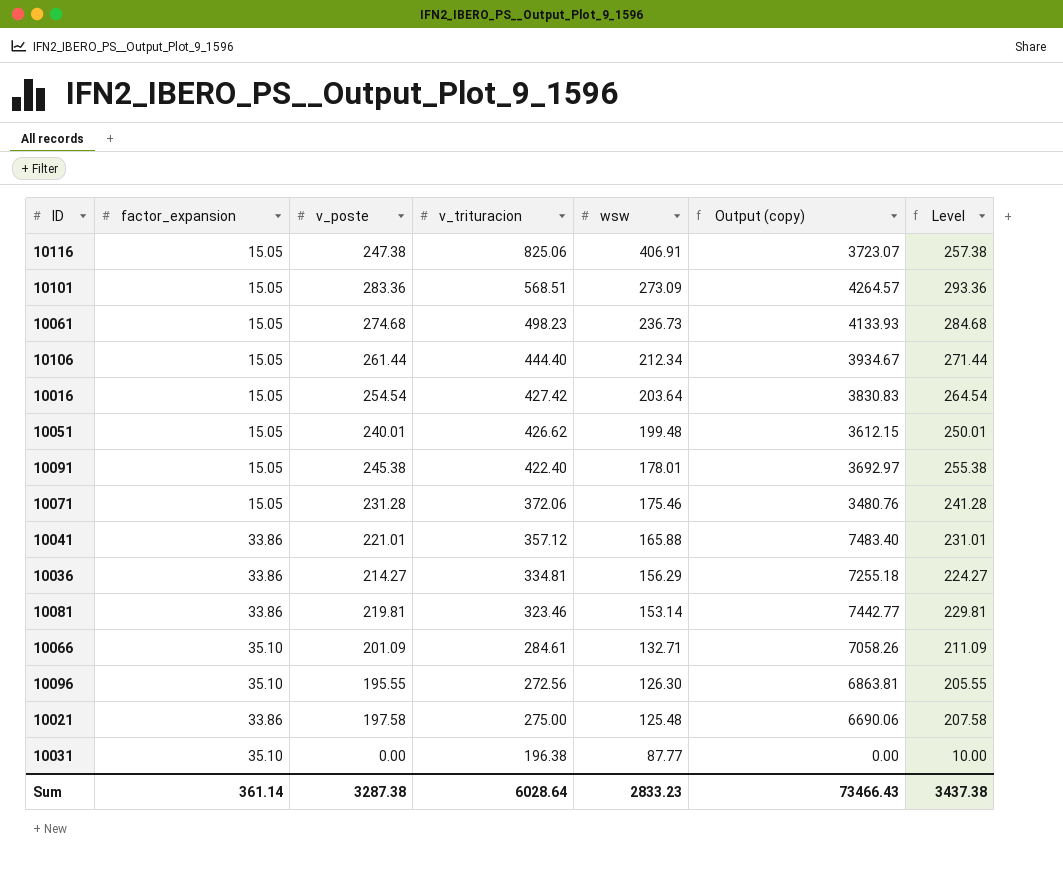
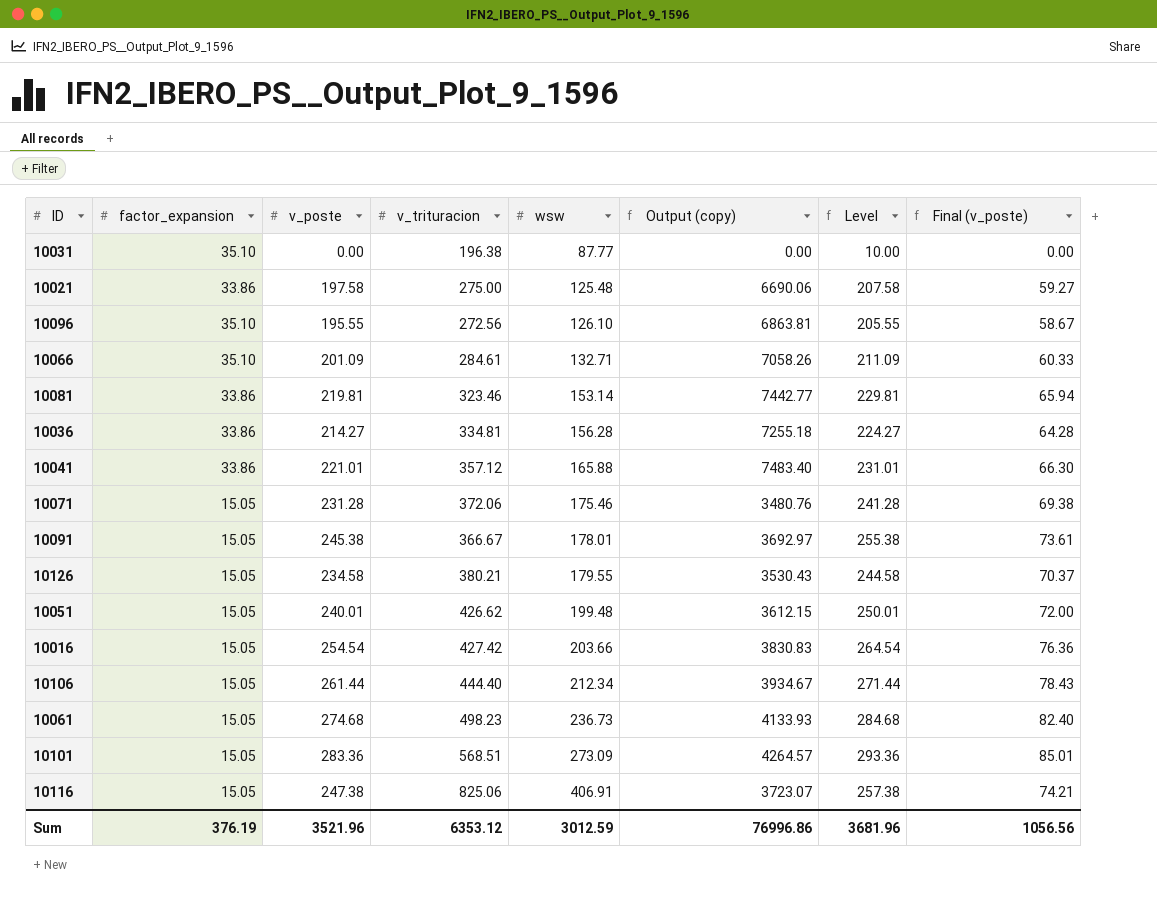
row order: wsw descending -> wsw ascending
column Final (v_poste) | formula: none -> [v_poste] * 0.3
10096 | wsw: 126.30 -> 126.10
10036 | wsw: 156.29 -> 156.28
10091 | v_trituracion: 422.40 -> 366.67
row 10126: none -> 15.05 | 234.58 | 380.21 | 179.55 | 3530.43 | 244.58 | 70.37
10016 | wsw: 203.64 -> 203.66
Sum | factor_expansion: 361.14 -> 376.19
Sum | v_poste: 3287.38 -> 3521.96
Sum | v_trituracion: 6028.64 -> 6353.12
Sum | wsw: 2833.23 -> 3012.59
Sum | Output (copy): 73466.43 -> 76996.86
Sum | Level: 3437.38 -> 3681.96

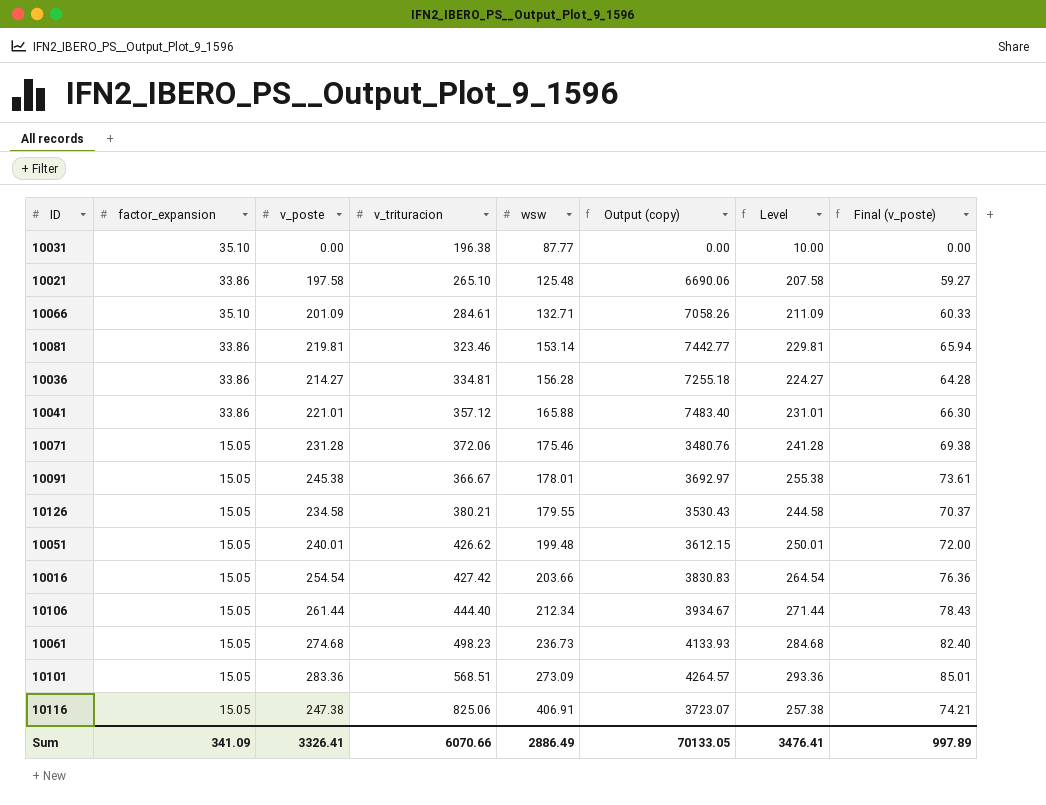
row 10096: 35.10 | 195.55 | 272.56 | 126.10 | 6863.81 | 205.55 | 58.67 -> none
10021 | v_trituracion: 275.00 -> 265.10
Sum | factor_expansion: 376.19 -> 341.09
Sum | v_poste: 3521.96 -> 3326.41
Sum | v_trituracion: 6353.12 -> 6070.66
Sum | wsw: 3012.59 -> 2886.49
Sum | Output (copy): 76996.86 -> 70133.05
Sum | Level: 3681.96 -> 3476.41
Sum | Final (v_poste): 1056.56 -> 997.89

